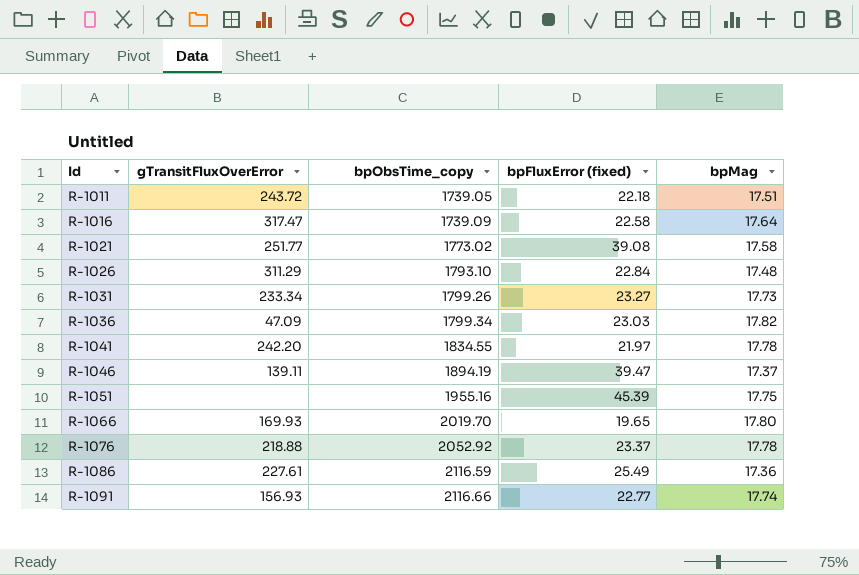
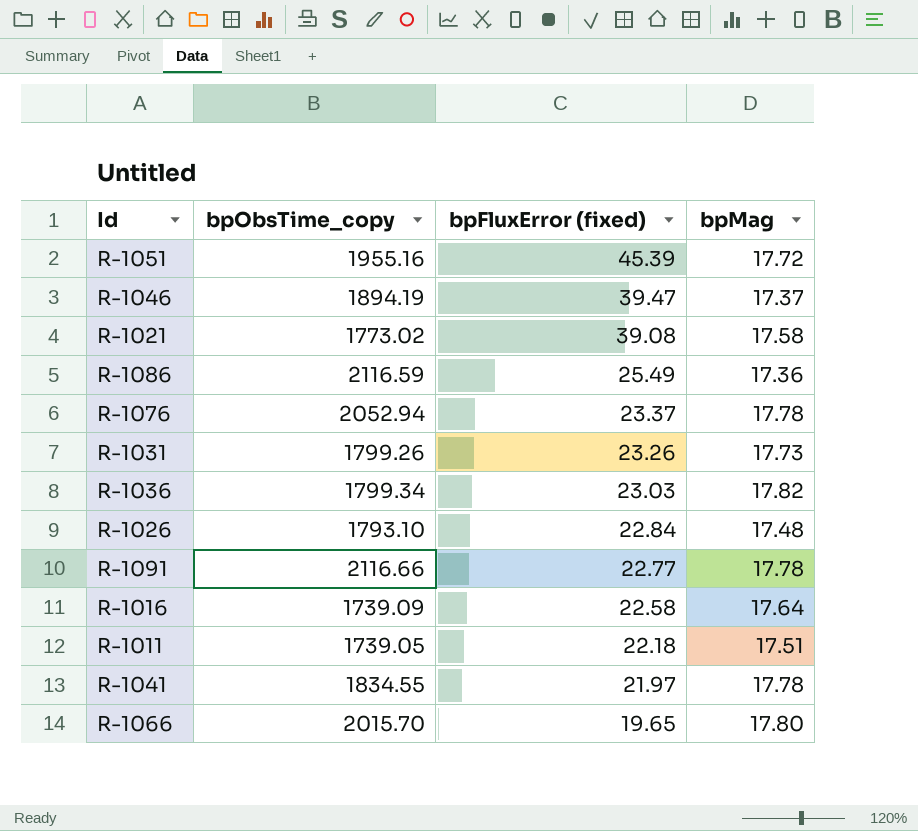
row order: Id ascending -> bpFluxError (fixed) descending
column gTransitFluxOverError | position: 2 -> none
R-1051 | bpMag: 17.75 -> 17.72
R-1076 | bpObsTime_copy: 2052.92 -> 2052.94
R-1031 | bpFluxError (fixed): 23.27 -> 23.26
R-1091 | bpMag: 17.74 -> 17.78
R-1066 | bpObsTime_copy: 2019.70 -> 2015.70

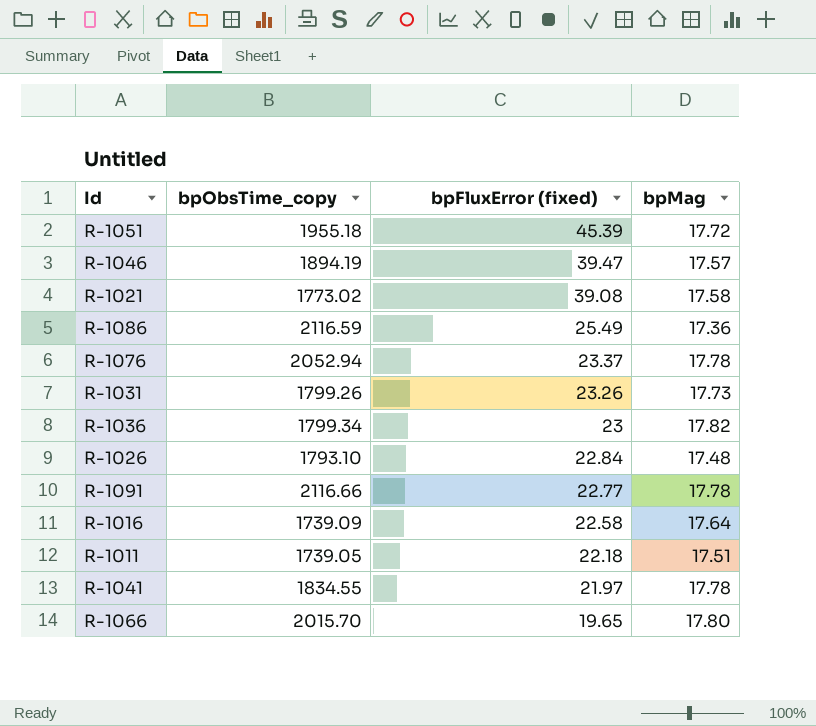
R-1051 | bpObsTime_copy: 1955.16 -> 1955.18
R-1046 | bpMag: 17.37 -> 17.57
R-1036 | bpFluxError (fixed): 23.03 -> 23

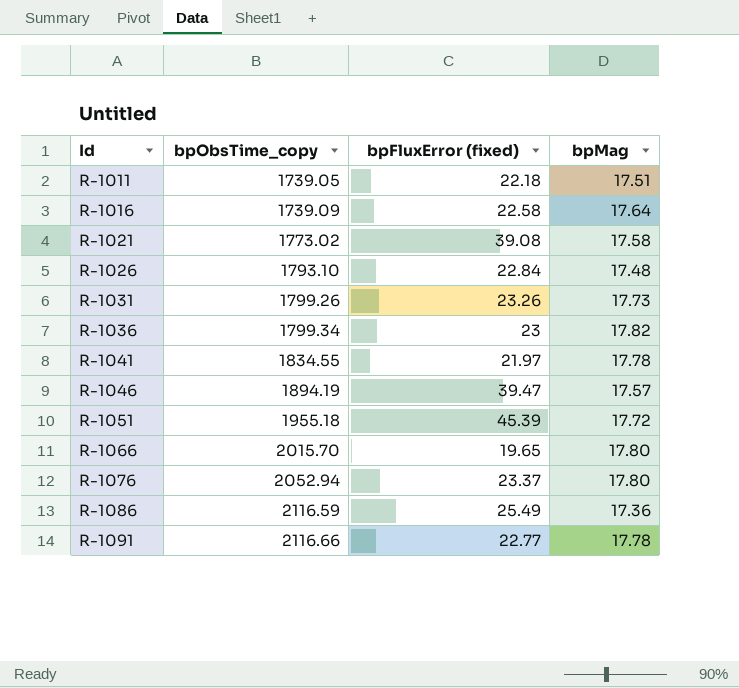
row order: bpFluxError (fixed) descending -> Id ascending
R-1076 | bpMag: 17.78 -> 17.80

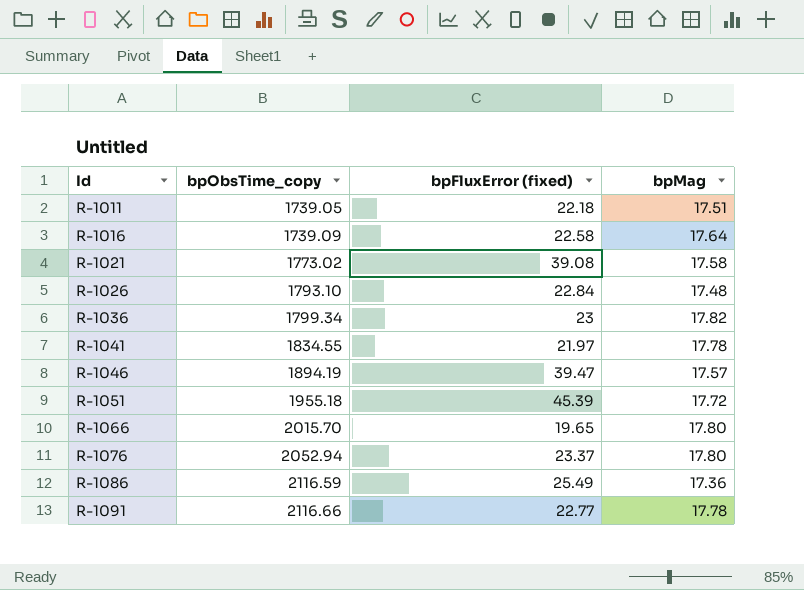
row R-1031: 1799.26 | 23.26 | 17.73 -> none

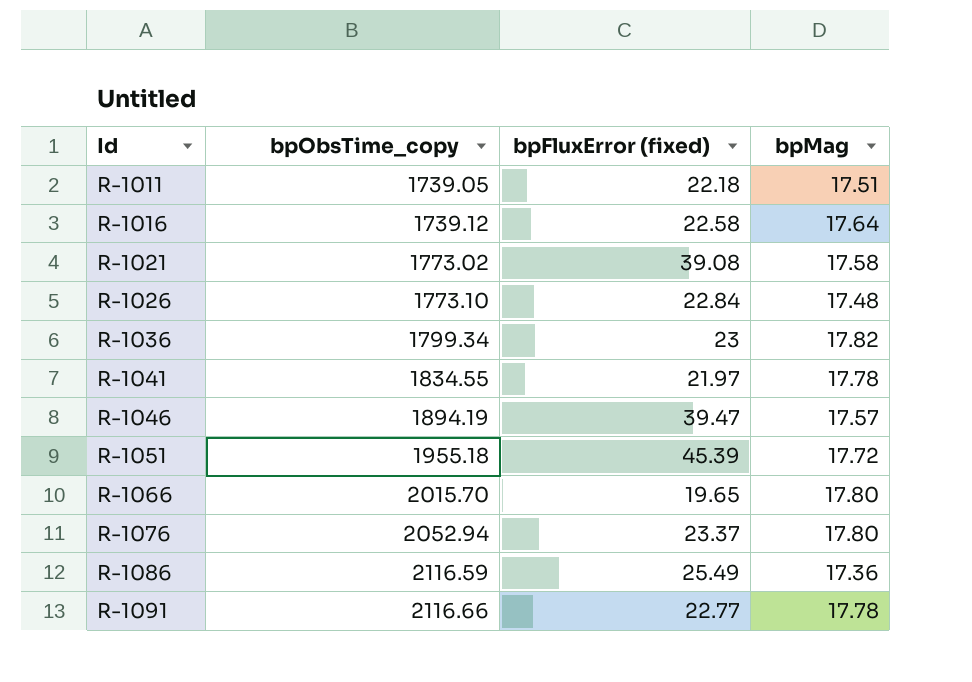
R-1016 | bpObsTime_copy: 1739.09 -> 1739.12
R-1026 | bpObsTime_copy: 1793.10 -> 1773.10

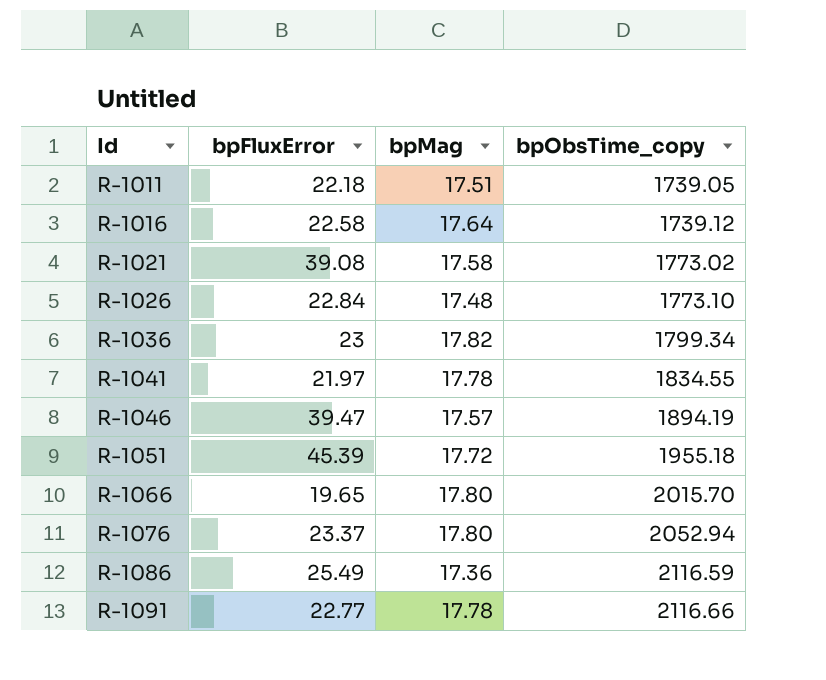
column name: bpFluxError (fixed) -> bpFluxError
column bpObsTime_copy | position: 2 -> 4

